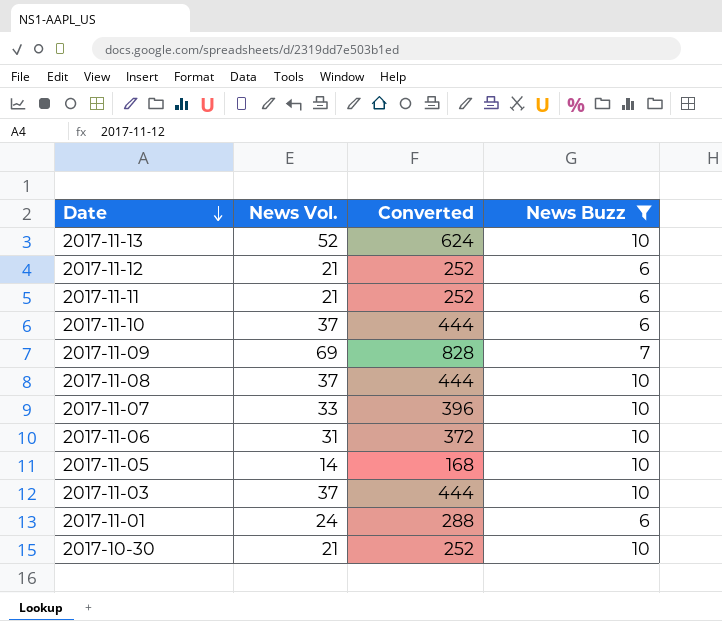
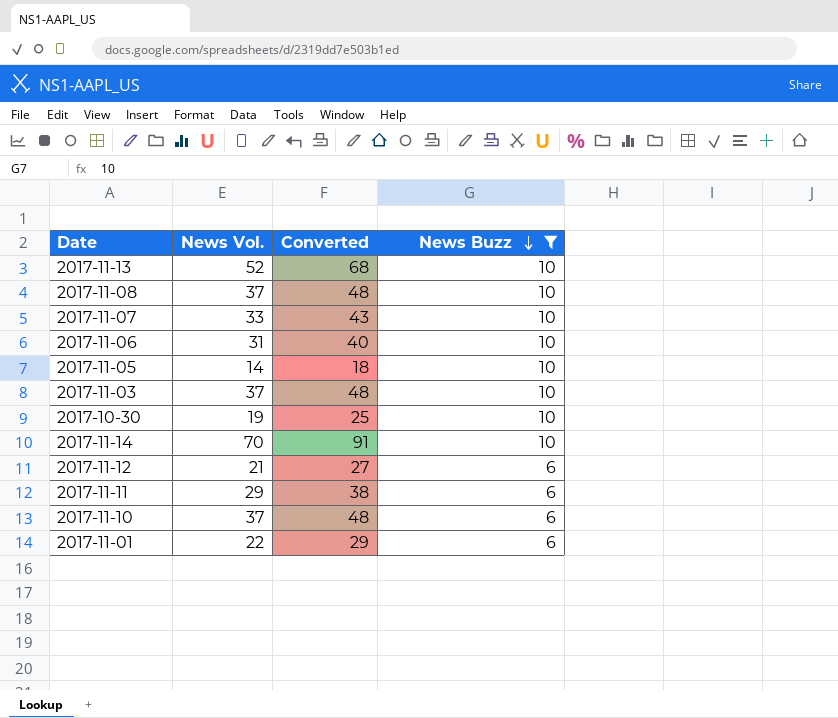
row order: Date descending -> News Buzz descending
column Converted | formula: [News Vol.] * 12 -> [News Vol.] * 1.3
row 2017-11-09: 69 | 828 | 7 -> none
2017-10-30 | News Vol.: 21 -> 19
row 2017-11-14: none -> 70 | 91 | 10
2017-11-11 | News Vol.: 21 -> 29
2017-11-01 | News Vol.: 24 -> 22

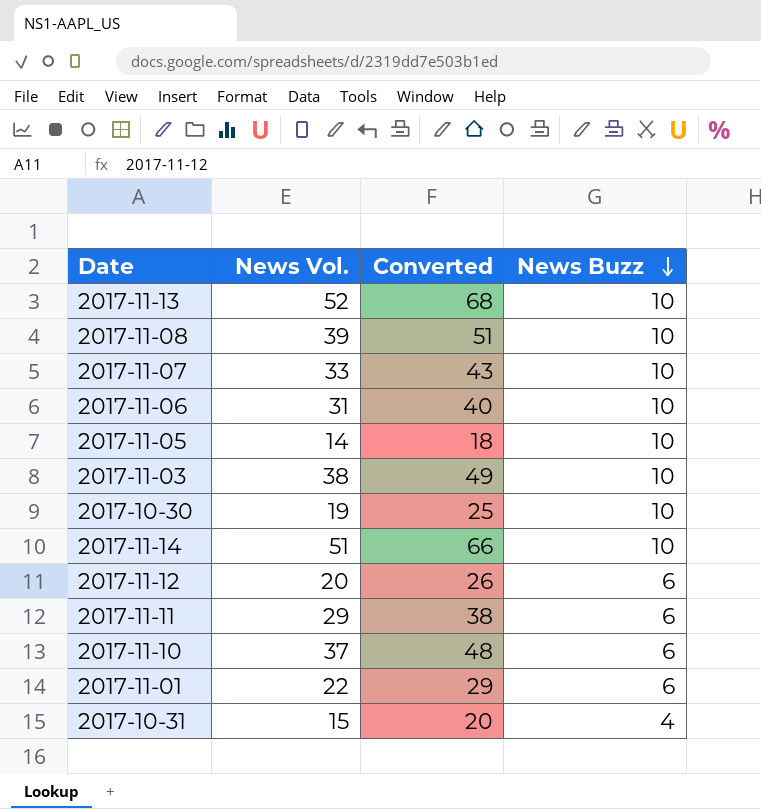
filter: News Buzz != 4 -> none
2017-11-08 | News Vol.: 37 -> 39
2017-11-08 | Converted: 48 -> 51
2017-11-03 | News Vol.: 37 -> 38
2017-11-03 | Converted: 48 -> 49
2017-11-14 | News Vol.: 70 -> 51
2017-11-14 | Converted: 91 -> 66
2017-11-12 | News Vol.: 21 -> 20
2017-11-12 | Converted: 27 -> 26

